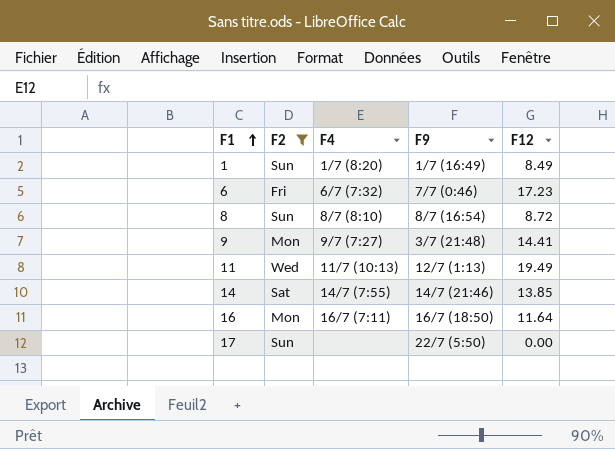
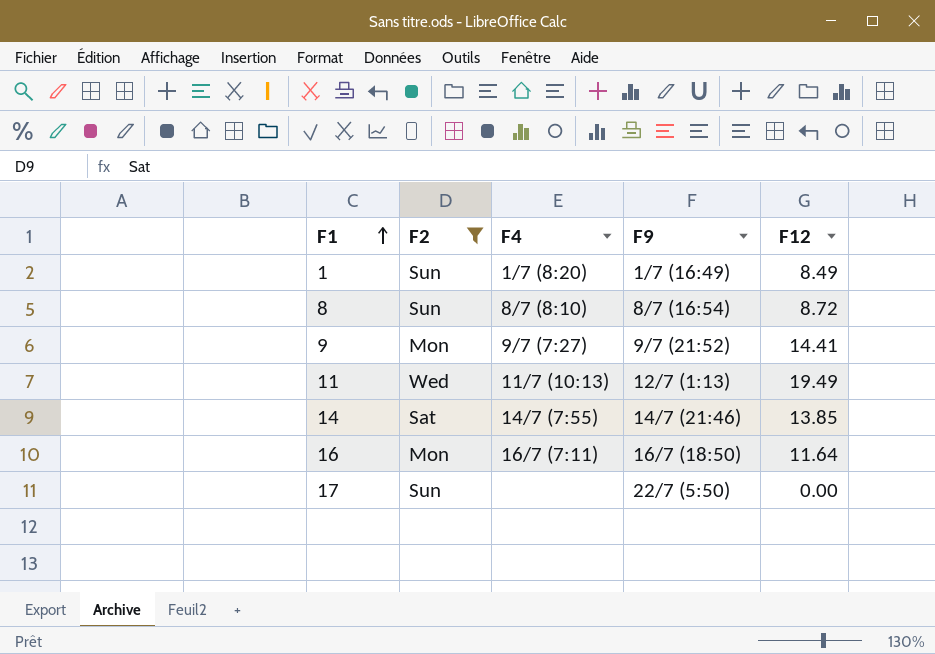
row 6: Fri | 6/7 (7:32) | 7/7 (0:46) | 17.23 -> none
9 | F9: 3/7 (21:48) -> 9/7 (21:52)

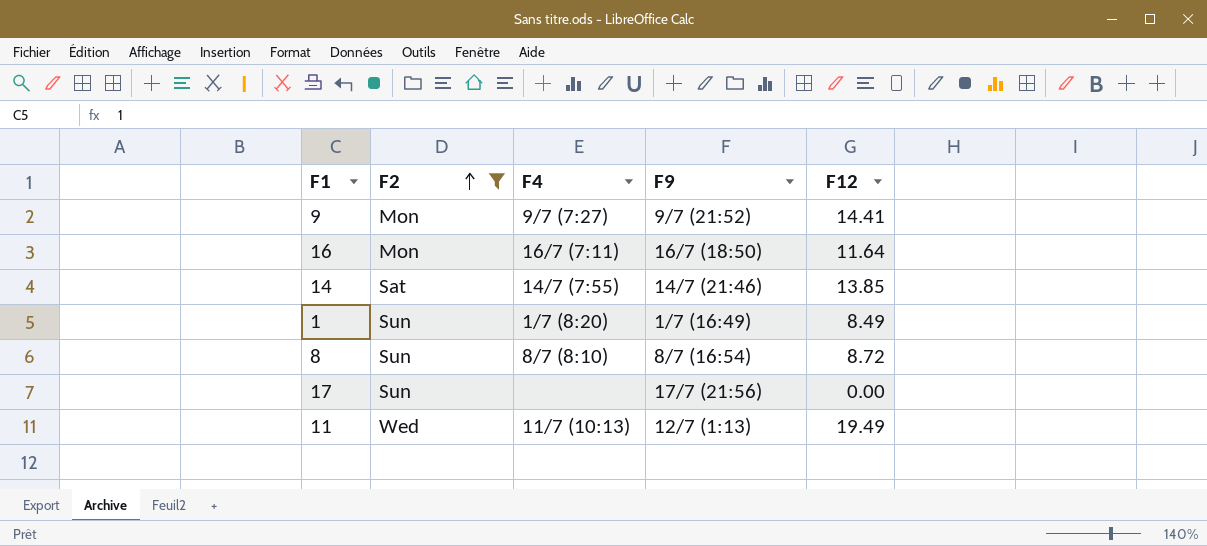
row order: F1 ascending -> F2 ascending
17 | F9: 22/7 (5:50) -> 17/7 (21:56)

